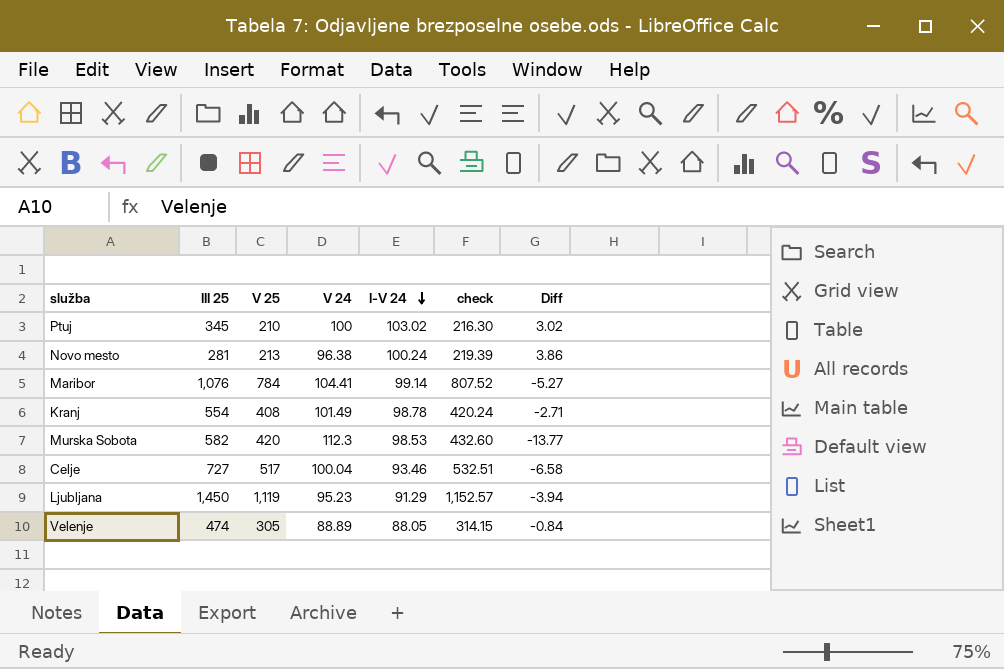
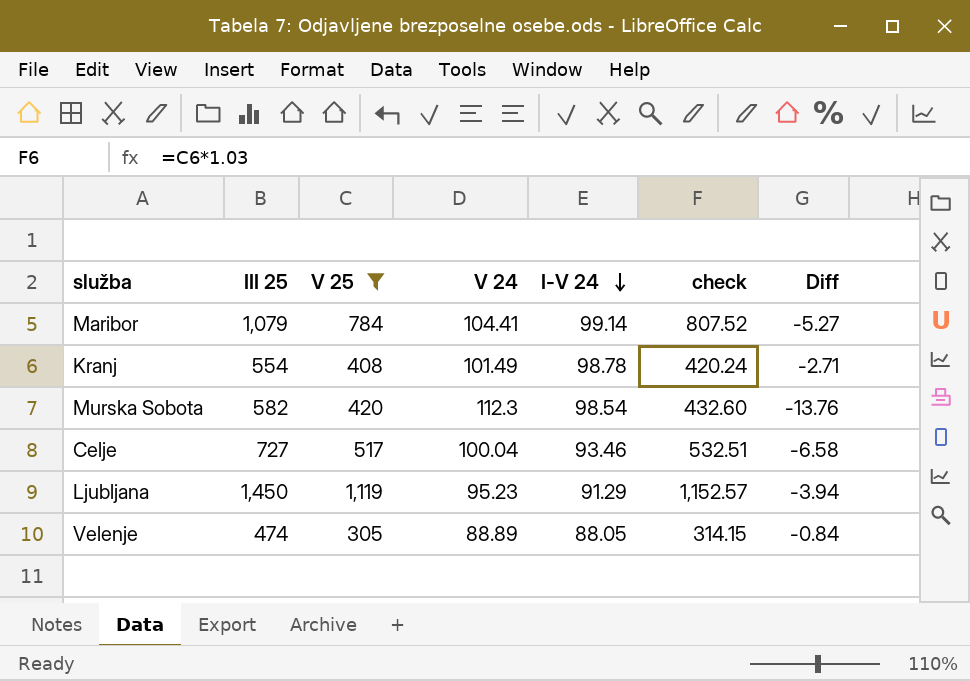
filter: none -> V 25 >= 305
Maribor | III 25: 1,076 -> 1,079
Murska Sobota | I-V 24: 98.53 -> 98.54
Murska Sobota | Diff: -13.77 -> -13.76

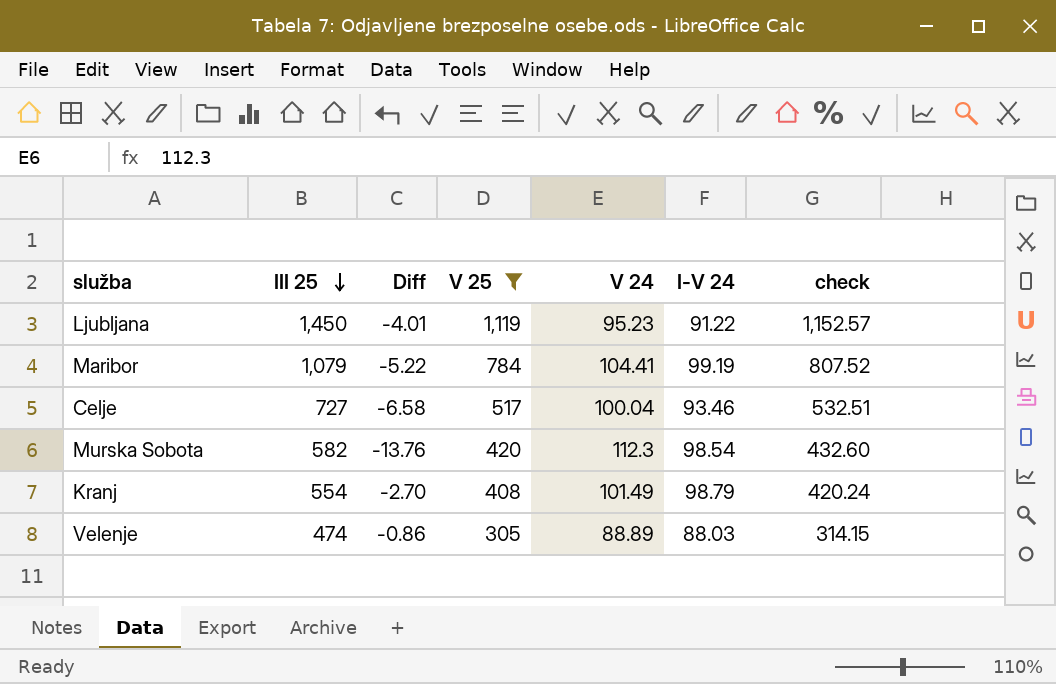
row order: I-V 24 descending -> III 25 descending
column Diff | position: 7 -> 3
Ljubljana | Diff: -3.94 -> -4.01
Ljubljana | I-V 24: 91.29 -> 91.22
Maribor | Diff: -5.27 -> -5.22
Maribor | I-V 24: 99.14 -> 99.19
Kranj | Diff: -2.71 -> -2.70
Kranj | I-V 24: 98.78 -> 98.79
Velenje | Diff: -0.84 -> -0.86
Velenje | I-V 24: 88.05 -> 88.03

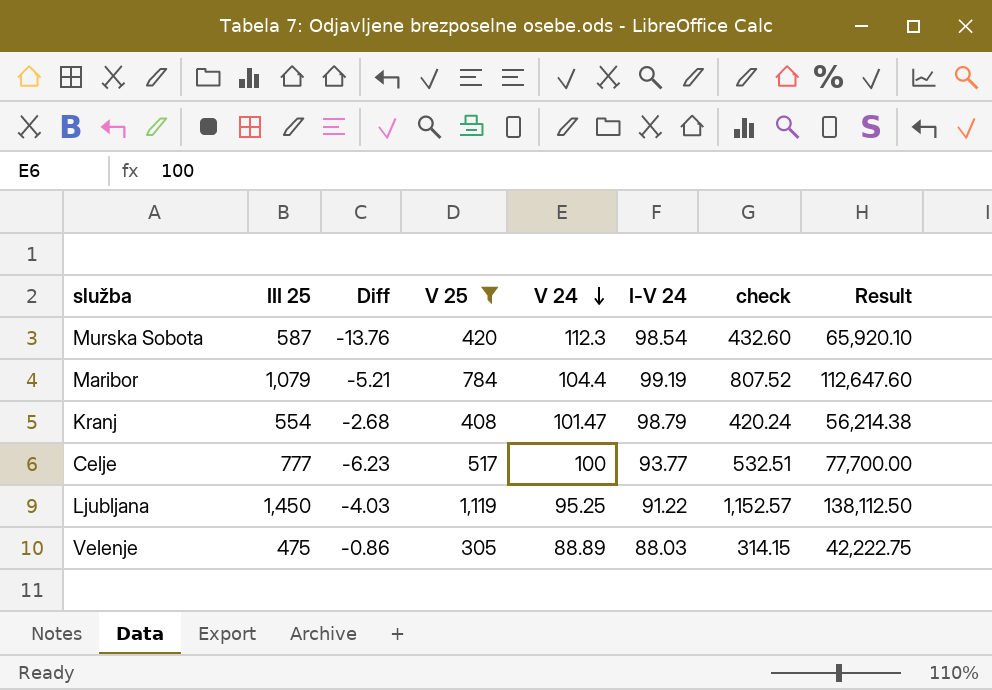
row order: III 25 descending -> V 24 descending
column Result | formula: none -> [III 25] * [V 24]
Murska Sobota | III 25: 582 -> 587
Maribor | Diff: -5.22 -> -5.21
Maribor | V 24: 104.41 -> 104.4
Kranj | Diff: -2.70 -> -2.68
Kranj | V 24: 101.49 -> 101.47
Celje | III 25: 727 -> 777
Celje | Diff: -6.58 -> -6.23
Celje | V 24: 100.04 -> 100
Celje | I-V 24: 93.46 -> 93.77
Ljubljana | Diff: -4.01 -> -4.03
Ljubljana | V 24: 95.23 -> 95.25
Velenje | III 25: 474 -> 475

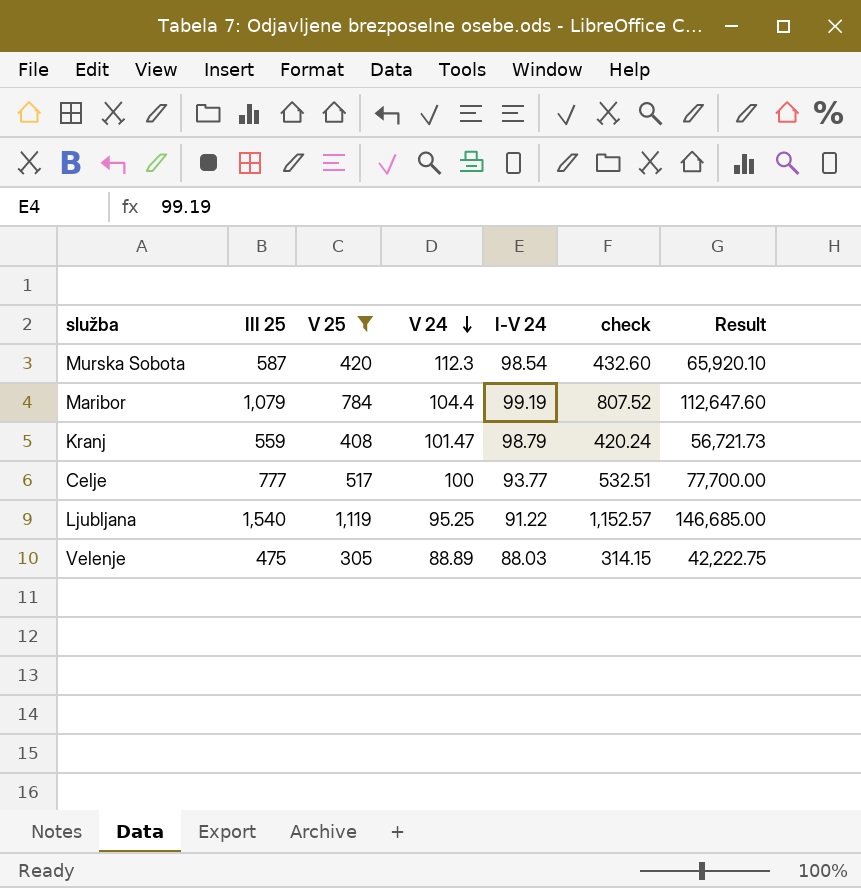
column Diff | formula: [I-V 24] - [V 24] -> none
Kranj | III 25: 554 -> 559
Kranj | Result: 56,214.38 -> 56,721.73
Ljubljana | III 25: 1,450 -> 1,540
Ljubljana | Result: 138,112.50 -> 146,685.00

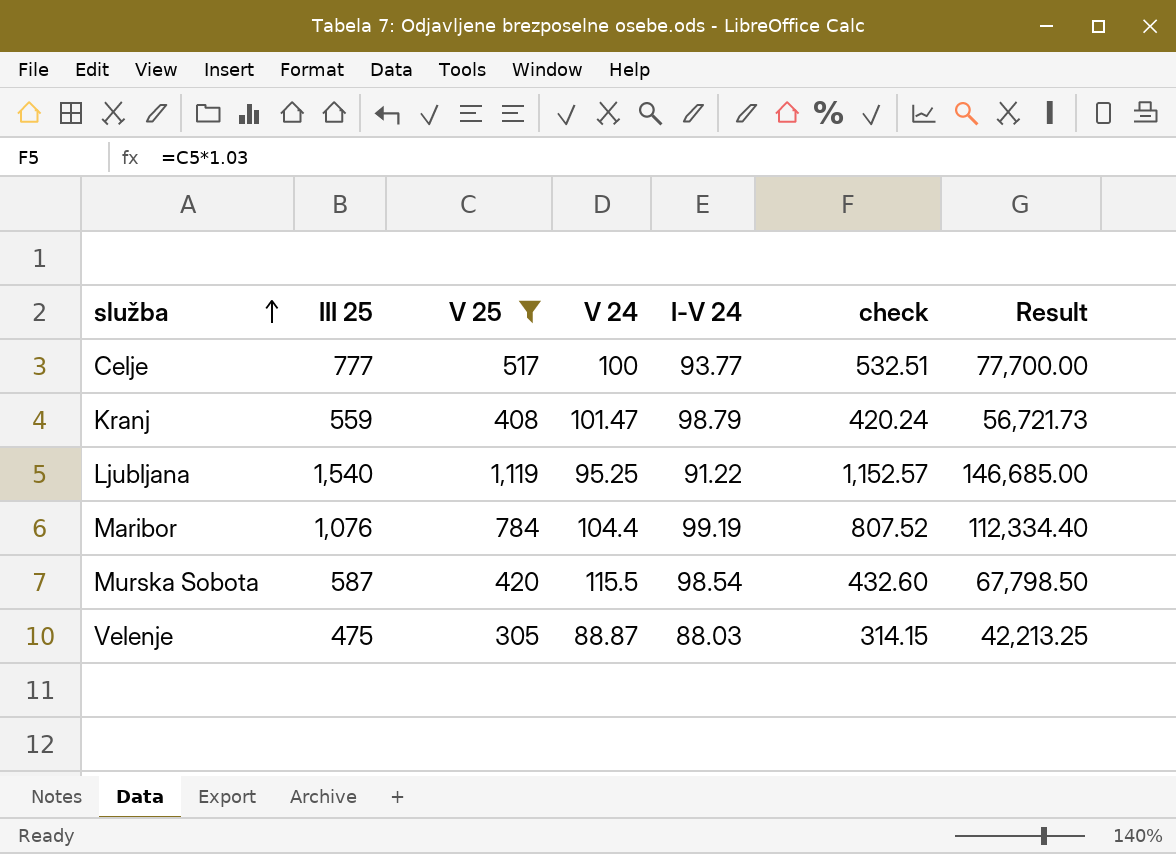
row order: V 24 descending -> služba ascending
Maribor | III 25: 1,079 -> 1,076
Maribor | Result: 112,647.60 -> 112,334.40
Murska Sobota | V 24: 112.3 -> 115.5
Murska Sobota | Result: 65,920.10 -> 67,798.50
Velenje | V 24: 88.89 -> 88.87
Velenje | Result: 42,222.75 -> 42,213.25

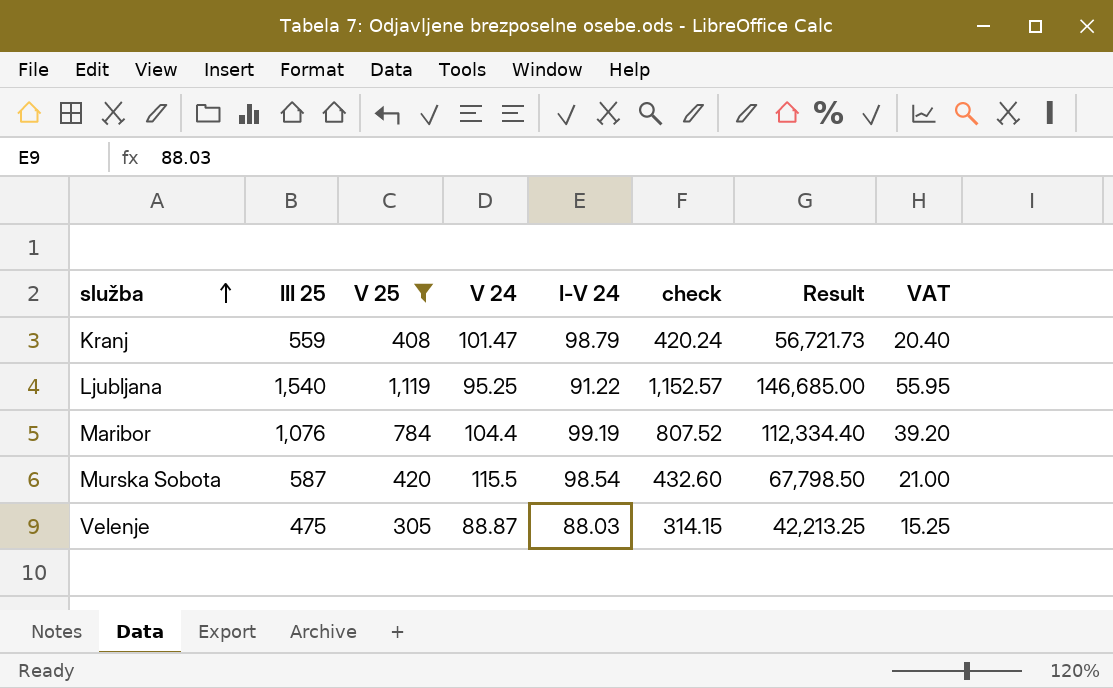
column VAT | formula: none -> [V 25] * 0.05
row Celje: 777 | 517 | 100 | 93.77 | 532.51 | 77,700.00 -> none

